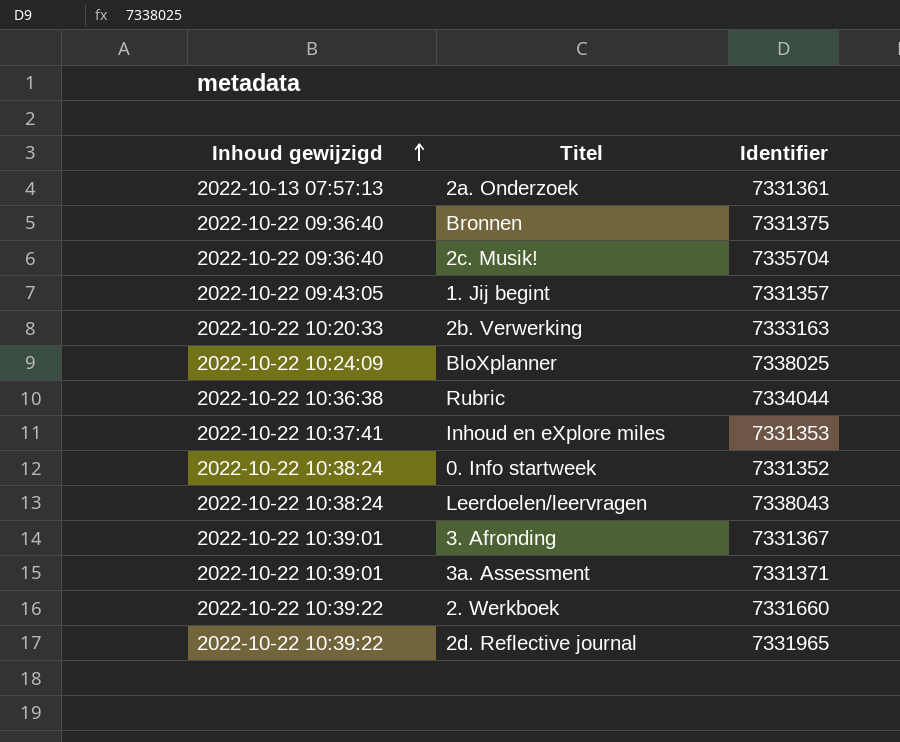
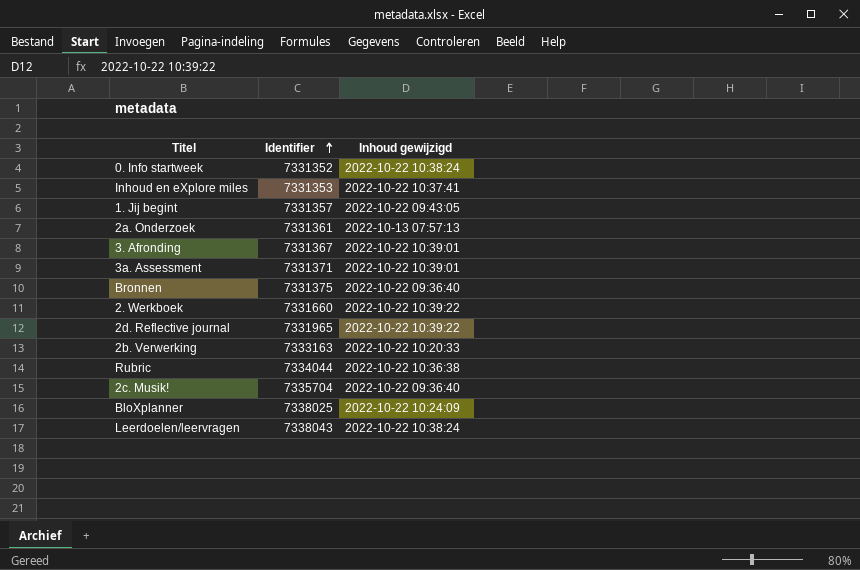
row order: Inhoud gewijzigd ascending -> Identifier ascending
column Inhoud gewijzigd | position: 1 -> 3

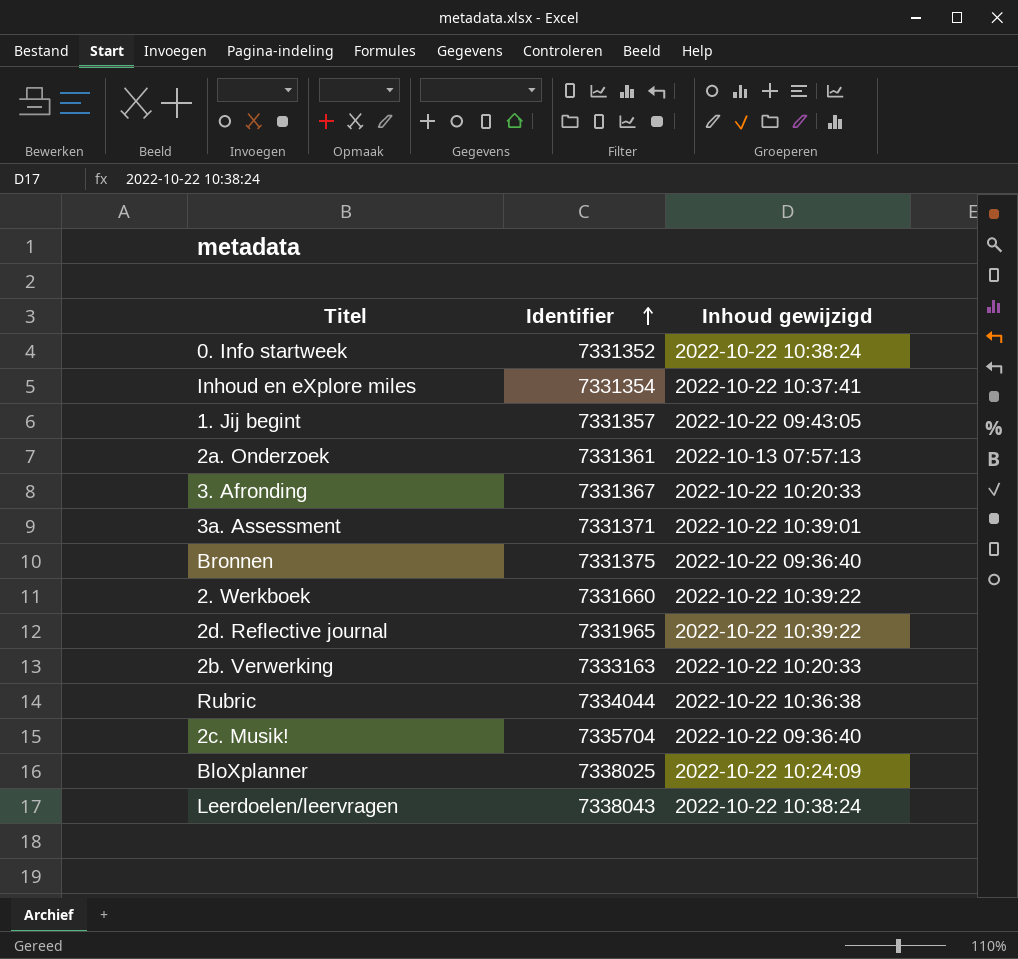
Inhoud en eXplore miles | Identifier: 7331353 -> 7331354
3. Afronding | Inhoud gewijzigd: 2022-10-22 10:39:01 -> 2022-10-22 10:20:33

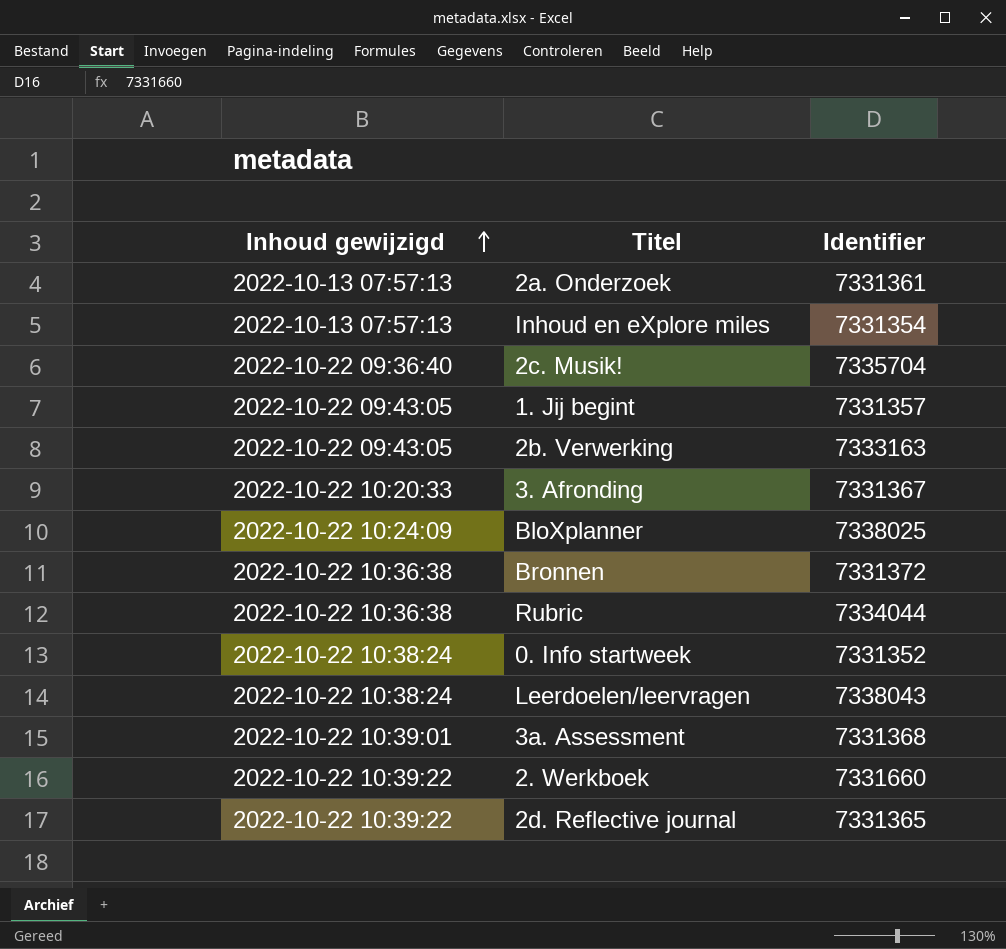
row order: Identifier ascending -> Inhoud gewijzigd ascending
column Inhoud gewijzigd | position: 3 -> 1
Inhoud en eXplore miles | Inhoud gewijzigd: 2022-10-22 10:37:41 -> 2022-10-13 07:57:13
2b. Verwerking | Inhoud gewijzigd: 2022-10-22 10:20:33 -> 2022-10-22 09:43:05
Bronnen | Inhoud gewijzigd: 2022-10-22 09:36:40 -> 2022-10-22 10:36:38
Bronnen | Identifier: 7331375 -> 7331372
3a. Assessment | Identifier: 7331371 -> 7331368
2d. Reflective journal | Identifier: 7331965 -> 7331365

